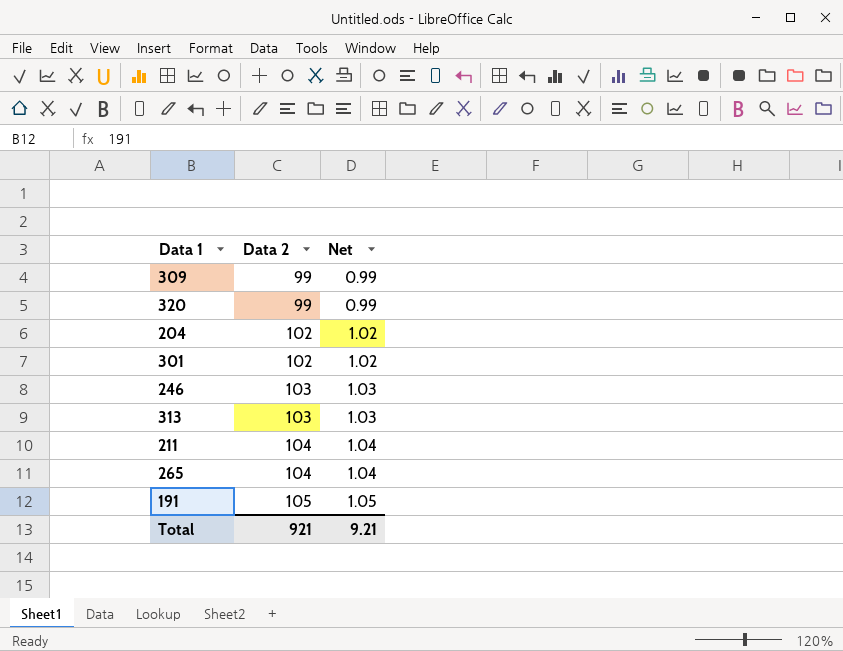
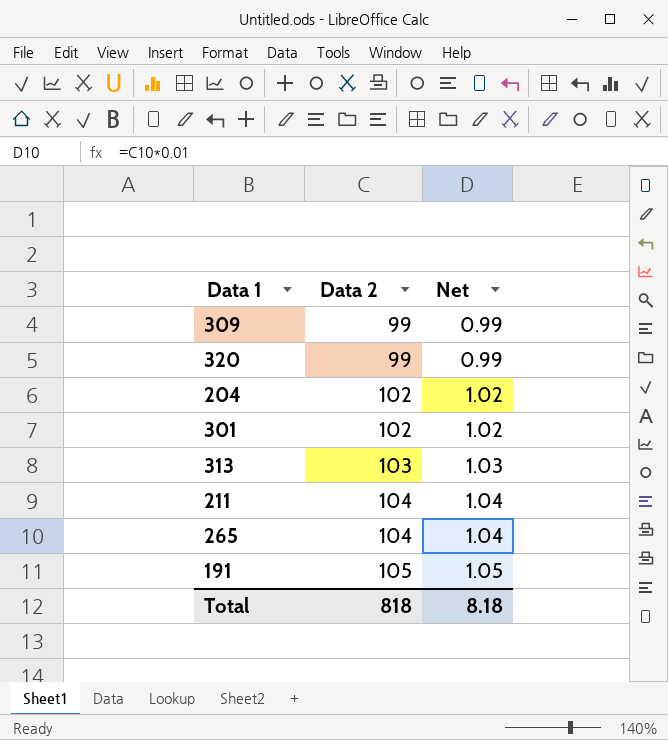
row 246: 103 | 1.03 -> none
Total | Data 2: 921 -> 818
Total | Net: 9.21 -> 8.18

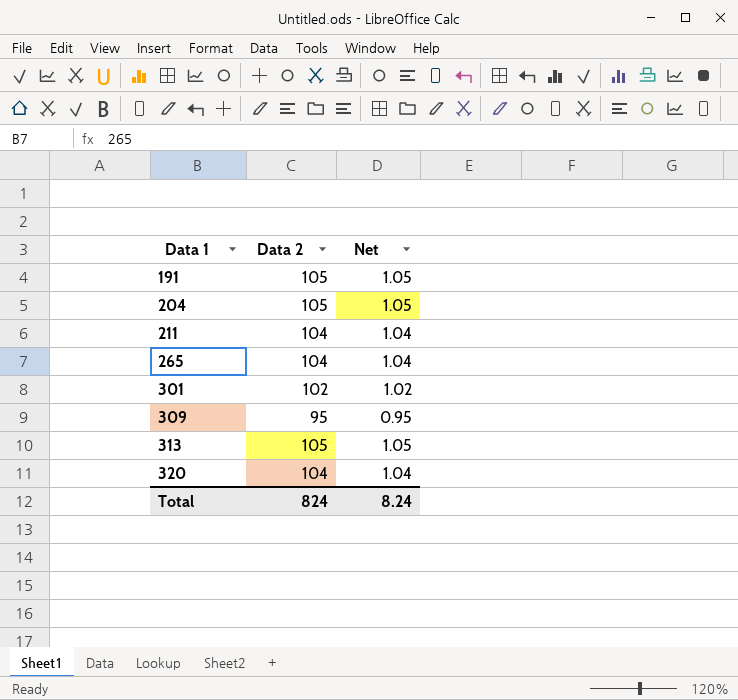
row order: Data 2 ascending -> Data 1 ascending
204 | Data 2: 102 -> 105
204 | Net: 1.02 -> 1.05
309 | Data 2: 99 -> 95
309 | Net: 0.99 -> 0.95
313 | Data 2: 103 -> 105
313 | Net: 1.03 -> 1.05
320 | Data 2: 99 -> 104
320 | Net: 0.99 -> 1.04
Total | Data 2: 818 -> 824
Total | Net: 8.18 -> 8.24

